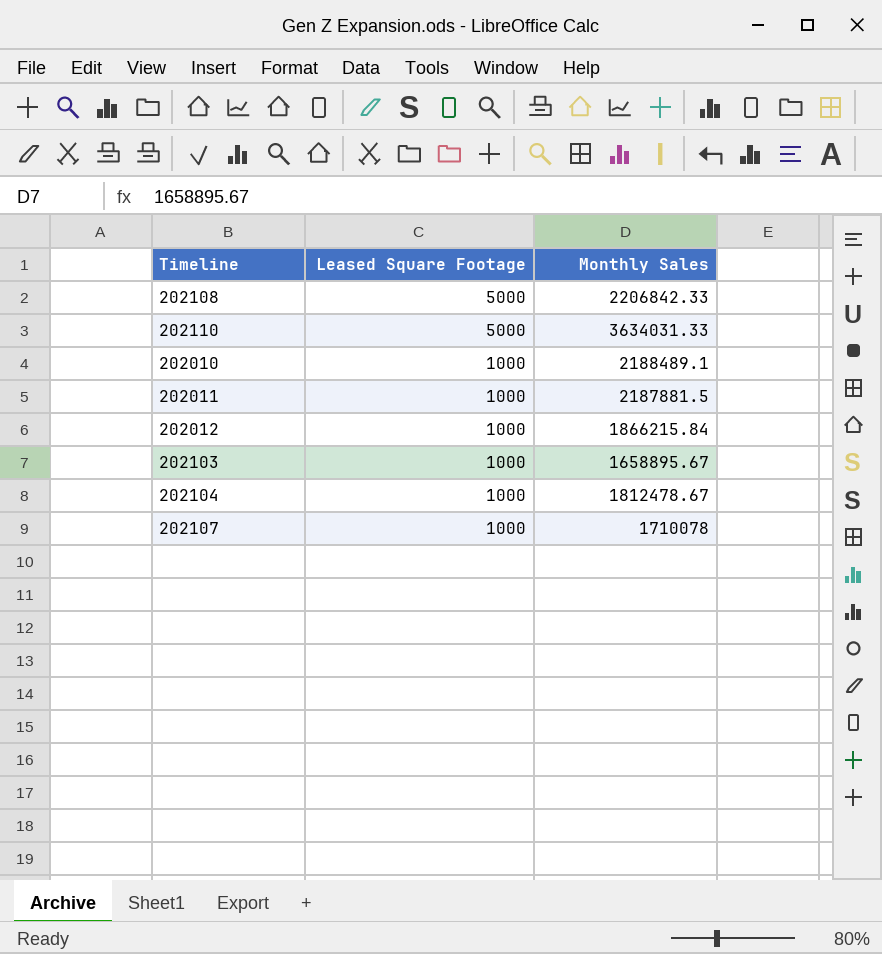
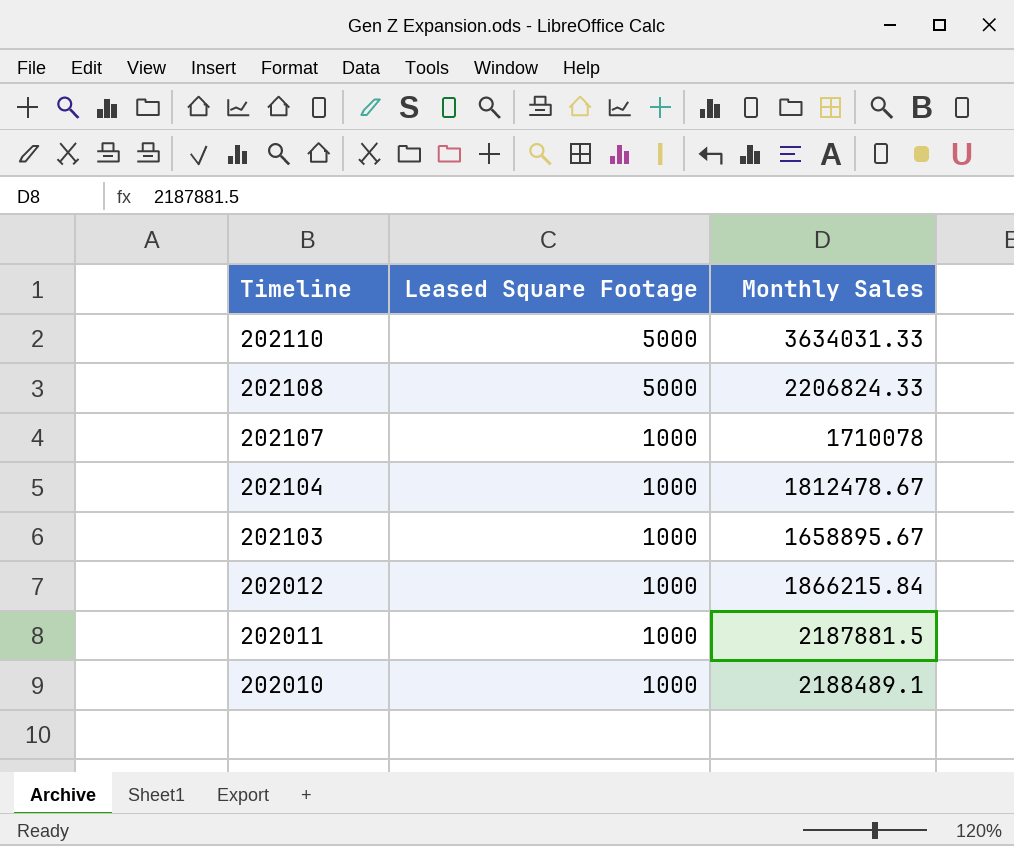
row order: Leased Square Footage descending -> Timeline descending
202108 | Monthly Sales: 2206842.33 -> 2206824.33

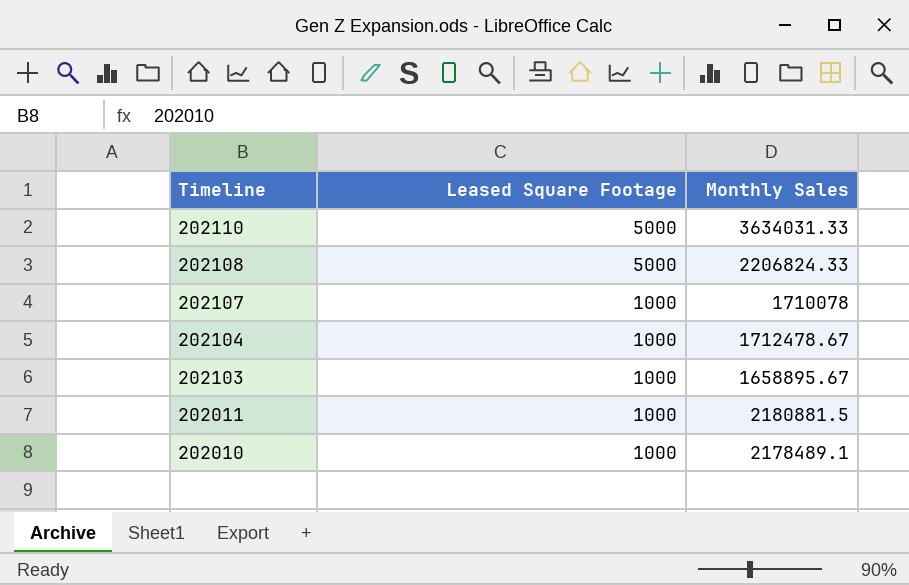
row 202012: 1000 | 1866215.84 -> none
202104 | Monthly Sales: 1812478.67 -> 1712478.67
202011 | Monthly Sales: 2187881.5 -> 2180881.5
202010 | Monthly Sales: 2188489.1 -> 2178489.1

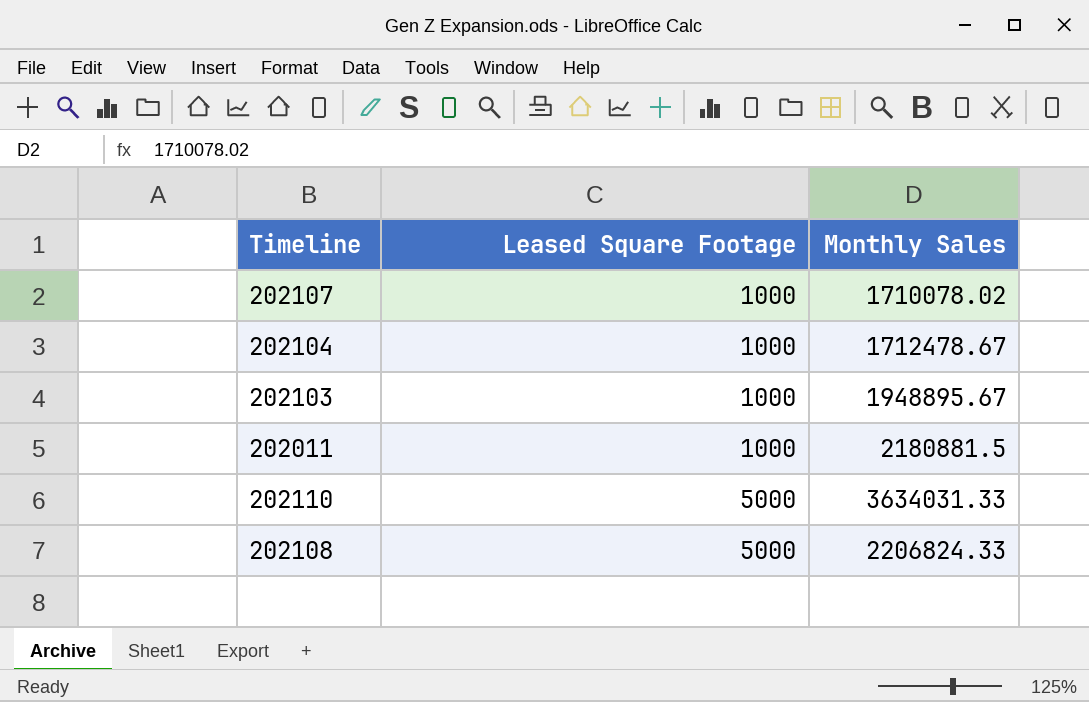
row order: Timeline descending -> Leased Square Footage ascending
row 202010: 1000 | 2178489.1 -> none
202107 | Monthly Sales: 1710078 -> 1710078.02
202103 | Monthly Sales: 1658895.67 -> 1948895.67

